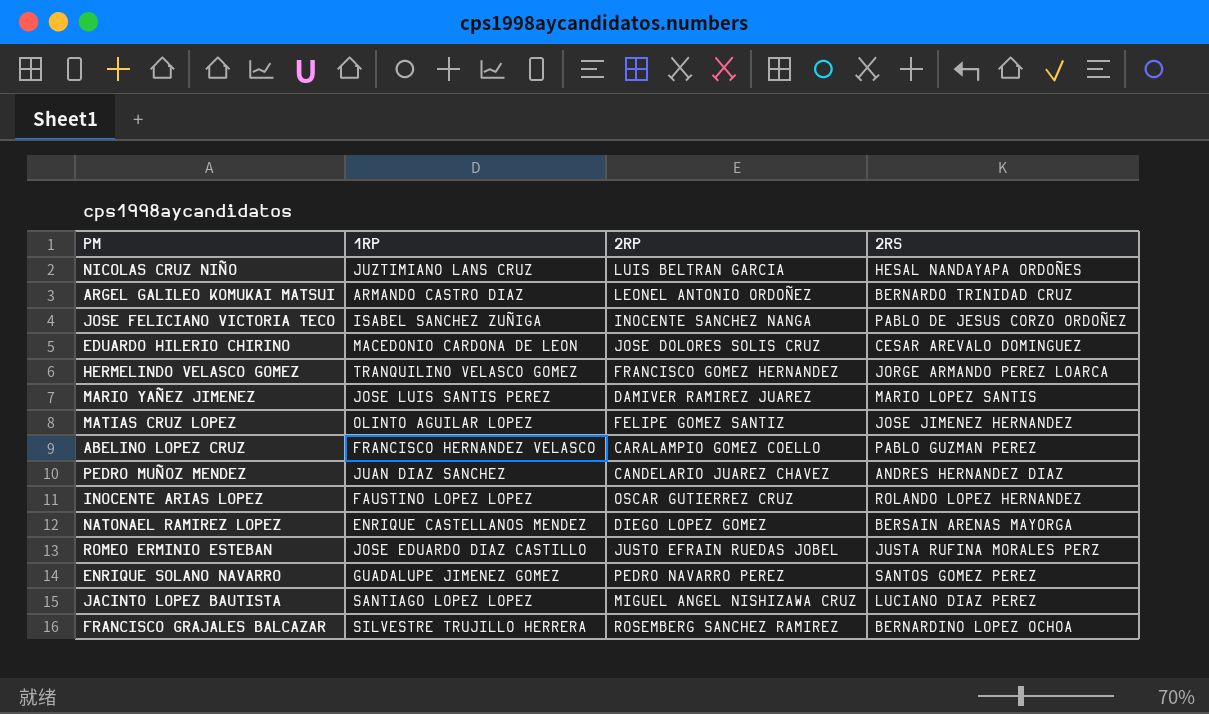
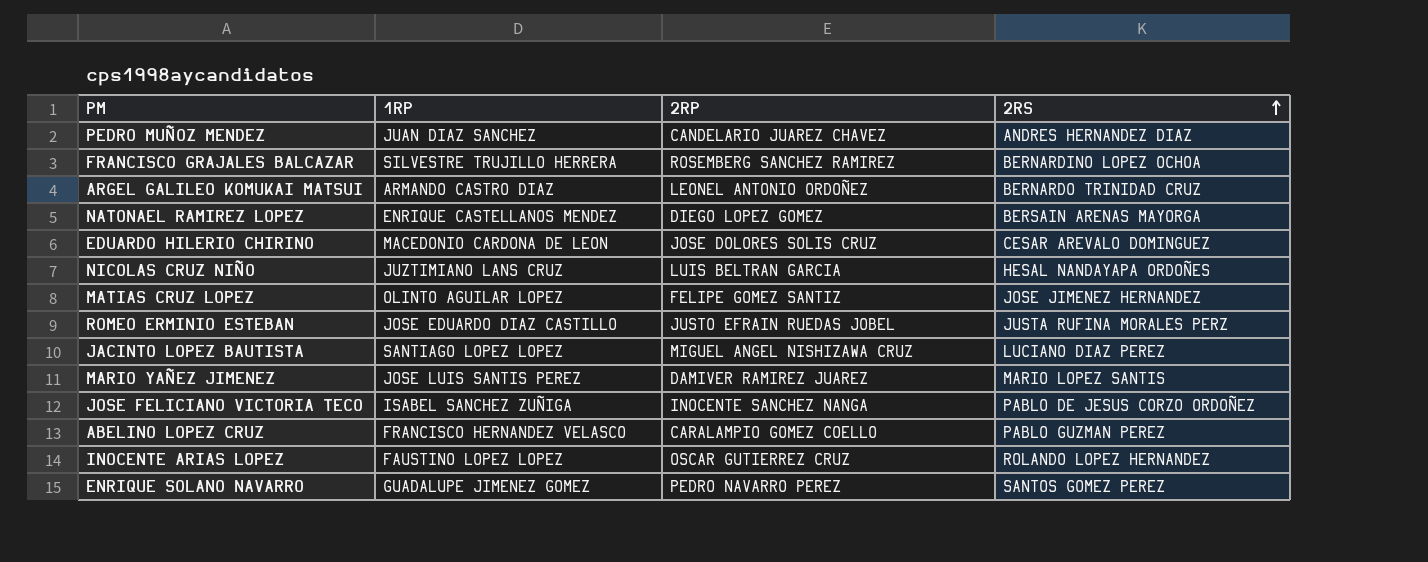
row order: none -> 2RS ascending
row HERMELINDO VELASCO GOMEZ: TRANQUILINO VELASCO GOMEZ | FRANCISCO GOMEZ HERNANDEZ | JORGE ARMANDO PEREZ LOARCA -> none

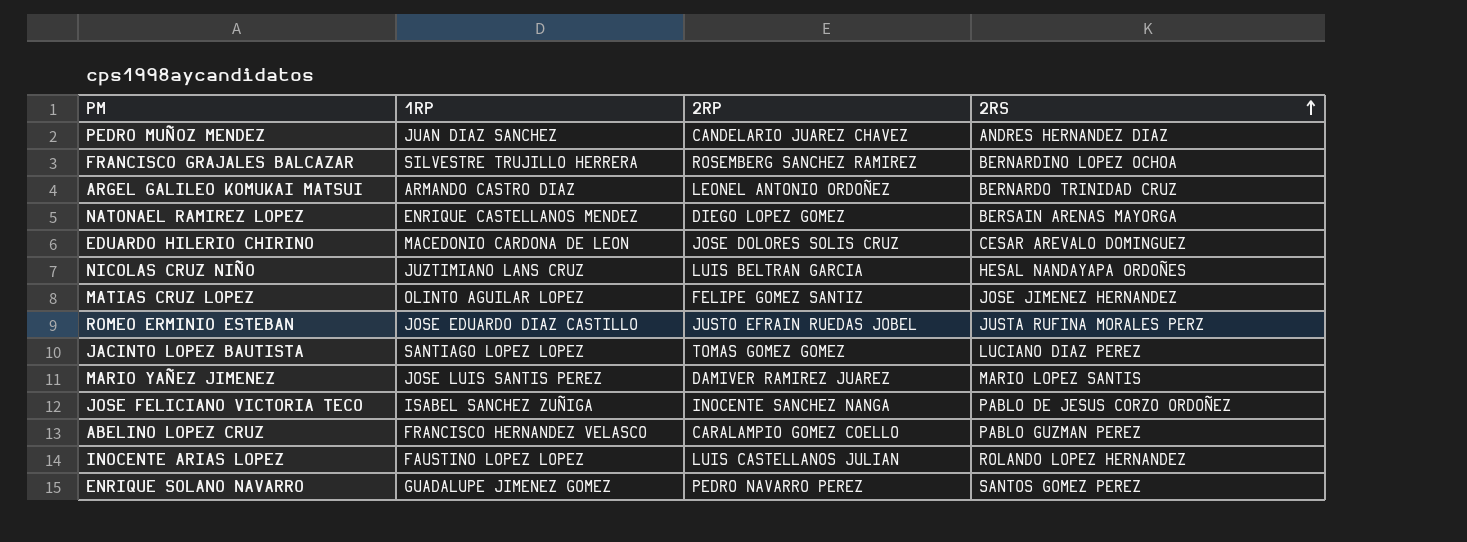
JACINTO LOPEZ BAUTISTA | 2RP: MIGUEL ANGEL NISHIZAWA CRUZ -> TOMAS GOMEZ GOMEZ
INOCENTE ARIAS LOPEZ | 2RP: OSCAR GUTIERREZ CRUZ -> LUIS CASTELLANOS JULIAN

